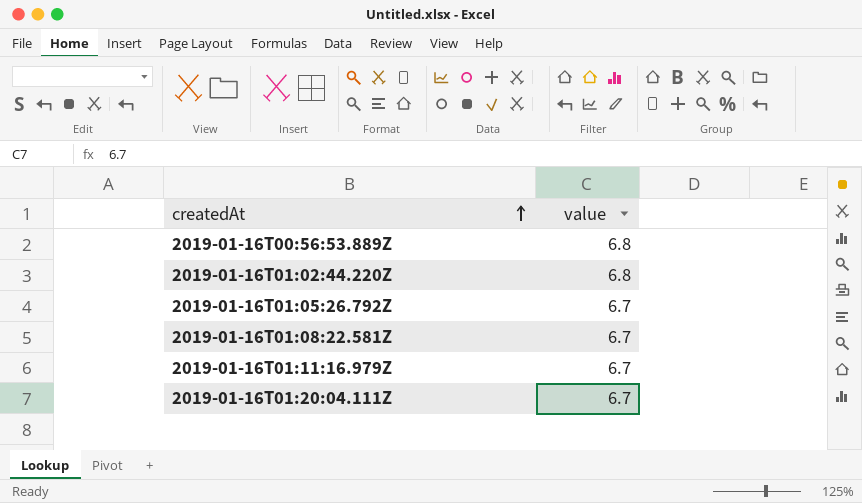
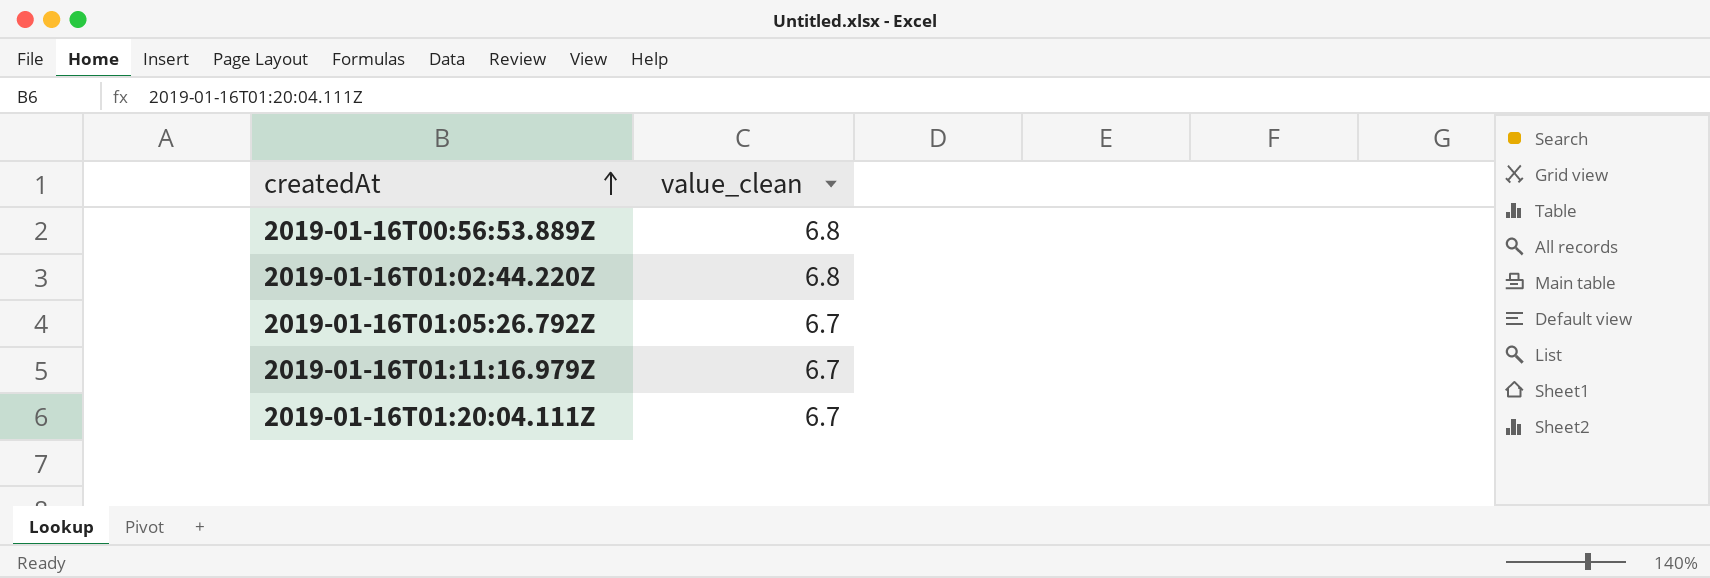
column name: value -> value_clean
row 2019-01-16T01:08:22.581Z: 6.7 -> none

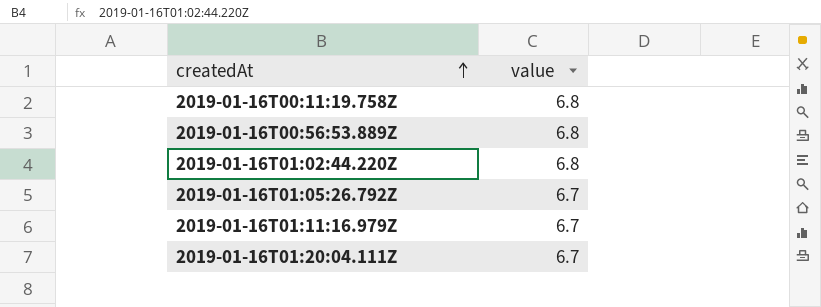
column name: value_clean -> value
row 2019-01-16T00:11:19.758Z: none -> 6.8

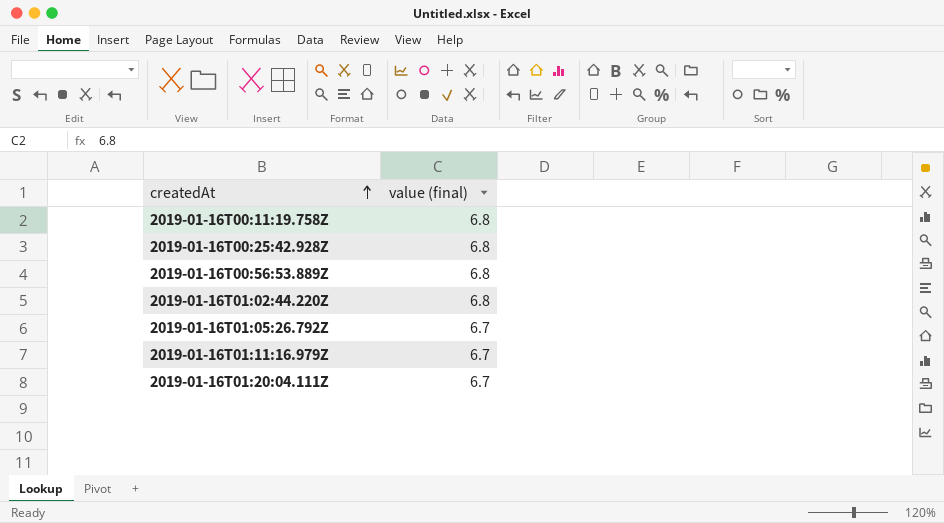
column name: value -> value (final)
row 2019-01-16T00:25:42.928Z: none -> 6.8

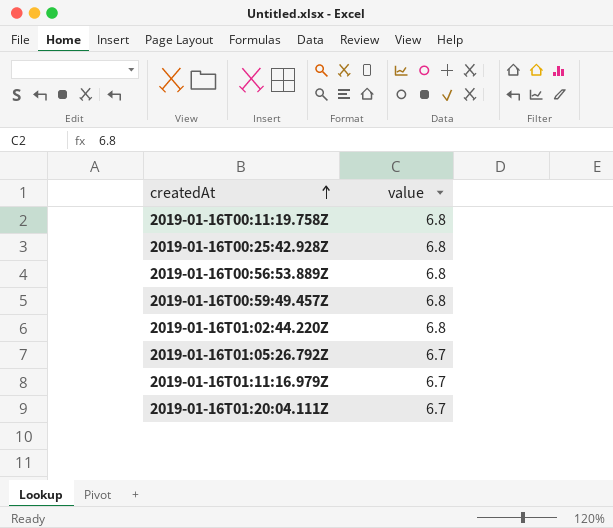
column name: value (final) -> value
row 2019-01-16T00:59:49.457Z: none -> 6.8

